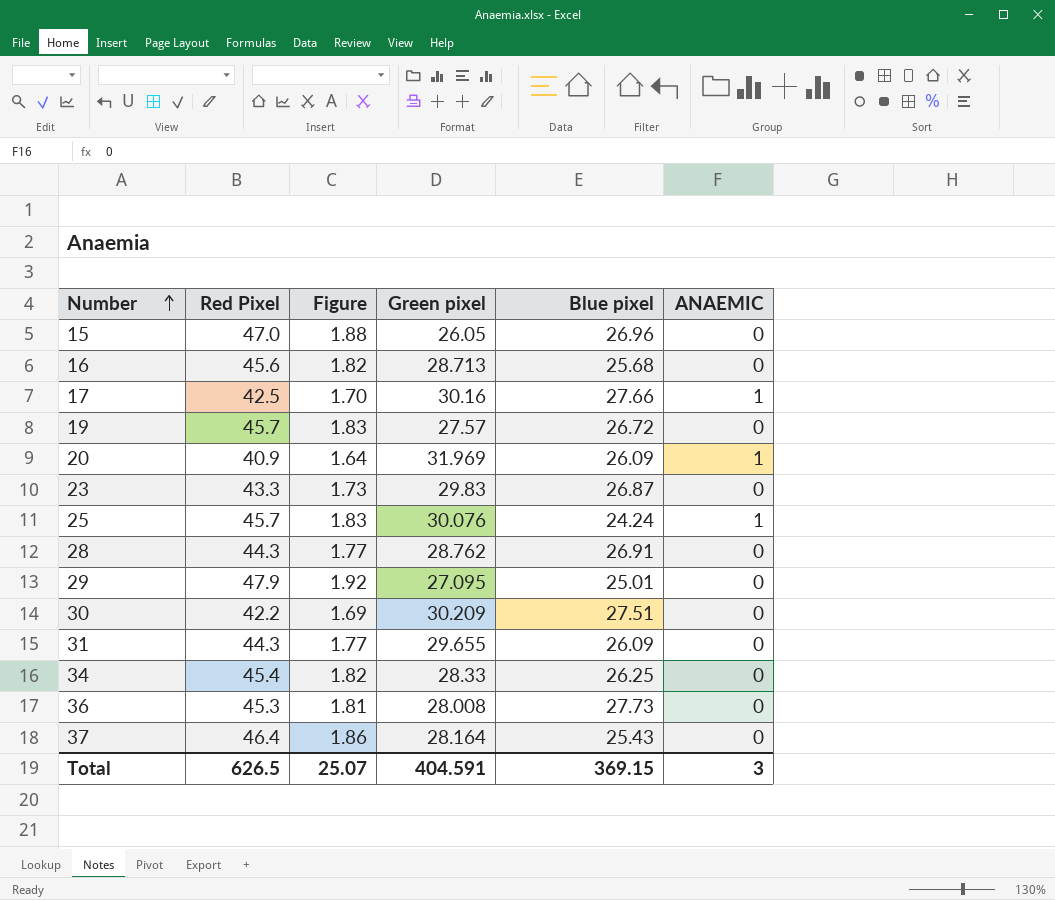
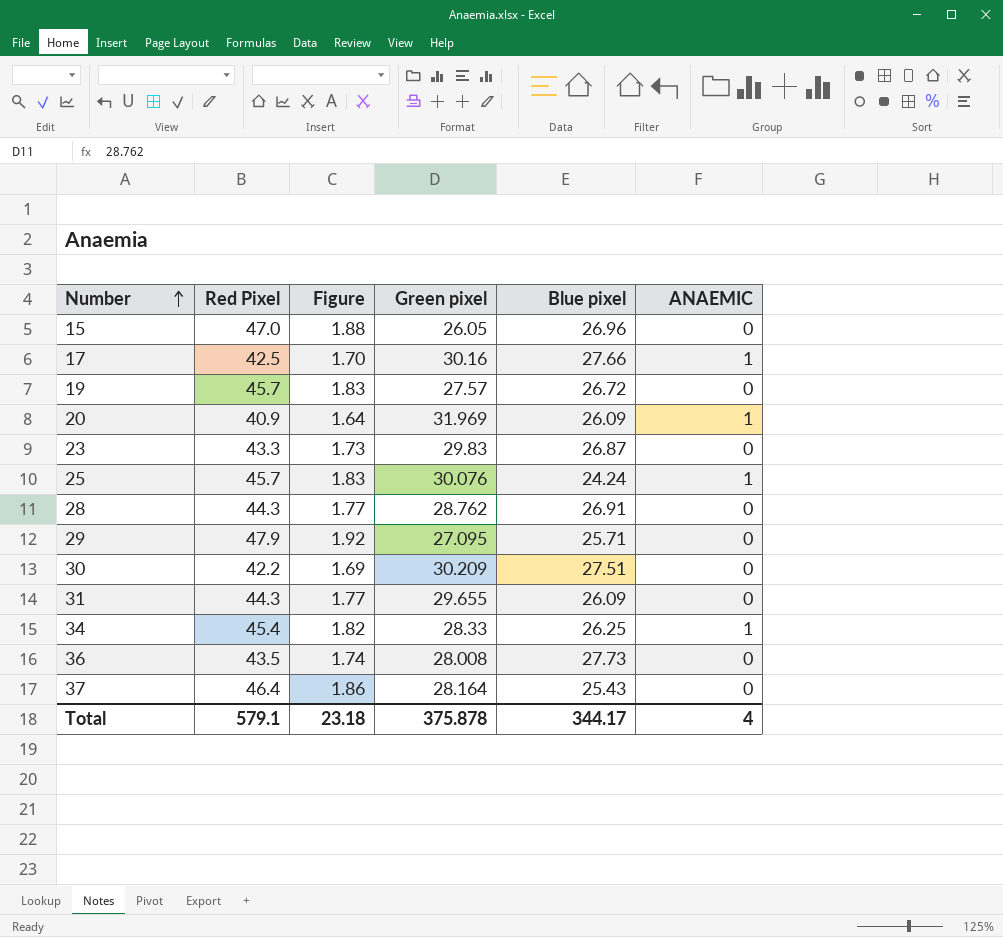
row 16: 45.6 | 1.82 | 28.713 | 25.68 | 0 -> none
29 | Blue pixel: 25.01 -> 25.71
34 | ANAEMIC: 0 -> 1
36 | Red Pixel: 45.3 -> 43.5
36 | Figure: 1.81 -> 1.74
Total | Red Pixel: 626.5 -> 579.1
Total | Figure: 25.07 -> 23.18
Total | Green pixel: 404.591 -> 375.878
Total | Blue pixel: 369.15 -> 344.17
Total | ANAEMIC: 3 -> 4

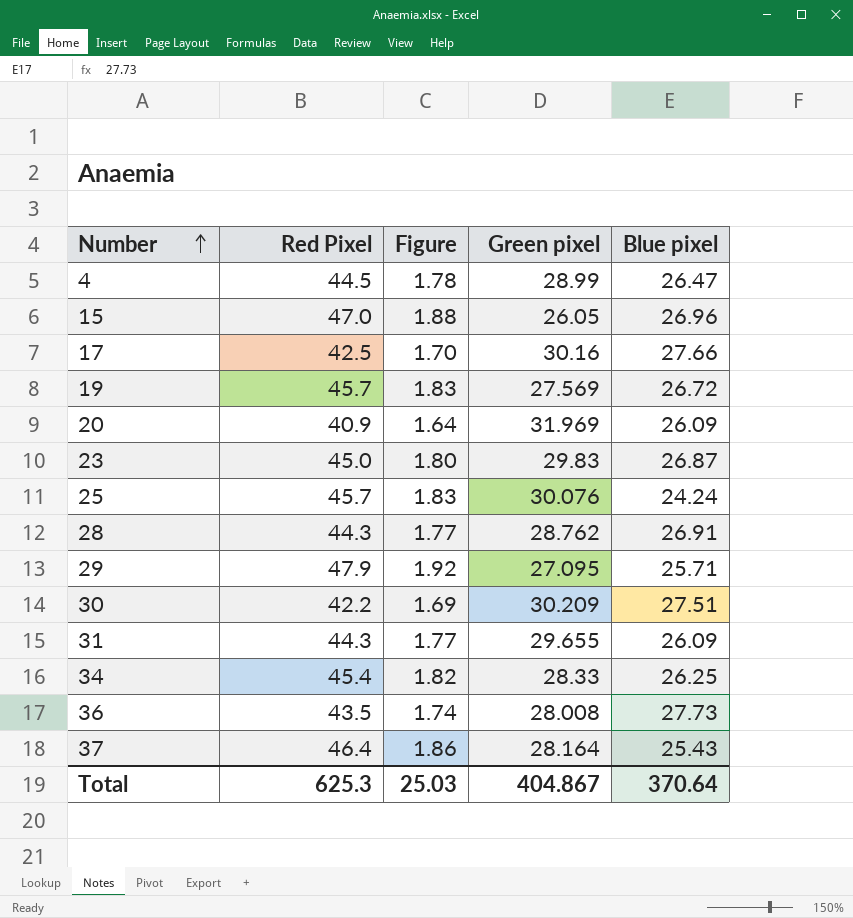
column ANAEMIC | position: 6 -> none
row 4: none -> 44.5 | 1.78 | 28.99 | 26.47
19 | Green pixel: 27.57 -> 27.569
23 | Red Pixel: 43.3 -> 45.0
23 | Figure: 1.73 -> 1.80
Total | Red Pixel: 579.1 -> 625.3
Total | Figure: 23.18 -> 25.03
Total | Green pixel: 375.878 -> 404.867
Total | Blue pixel: 344.17 -> 370.64

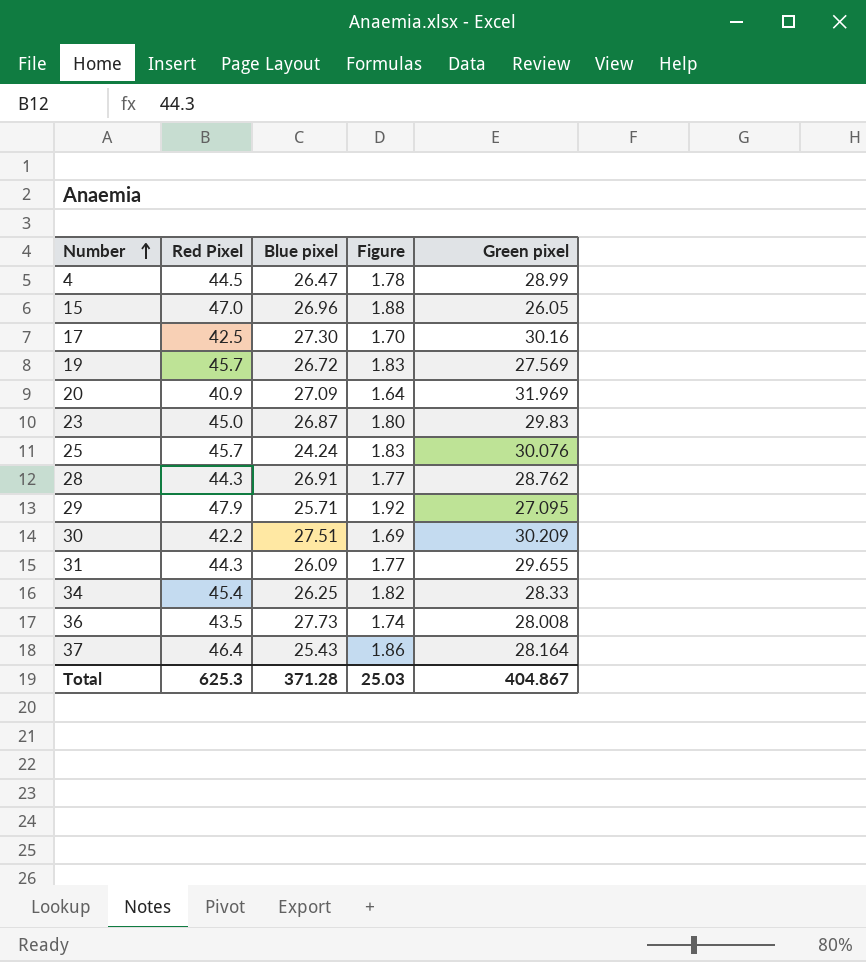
column Blue pixel | position: 5 -> 3
17 | Blue pixel: 27.66 -> 27.30
20 | Blue pixel: 26.09 -> 27.09
Total | Blue pixel: 370.64 -> 371.28

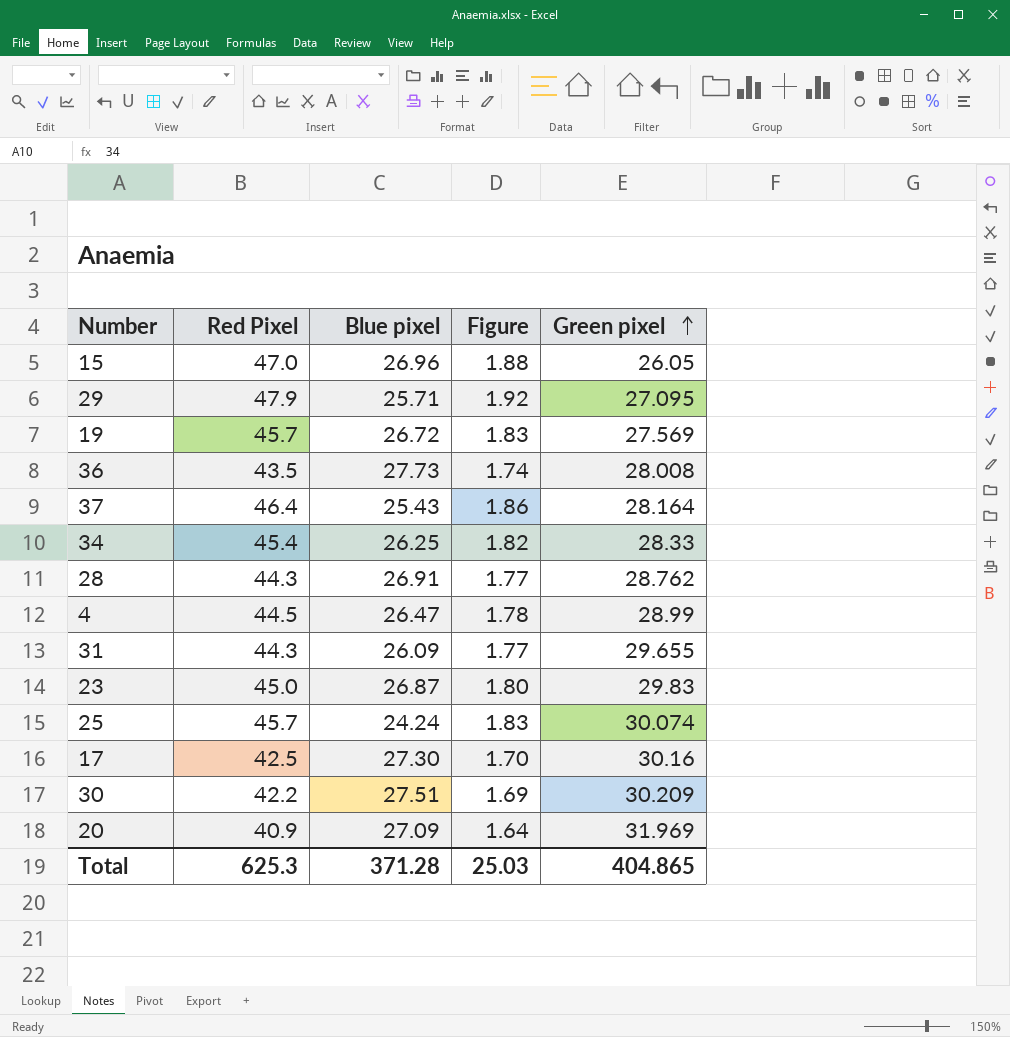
row order: Number ascending -> Green pixel ascending
25 | Green pixel: 30.076 -> 30.074
Total | Green pixel: 404.867 -> 404.865

